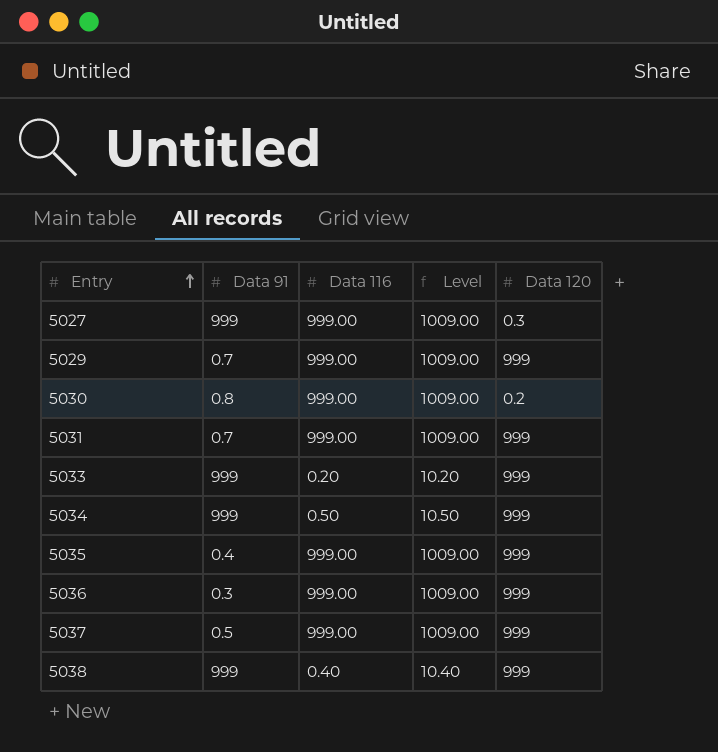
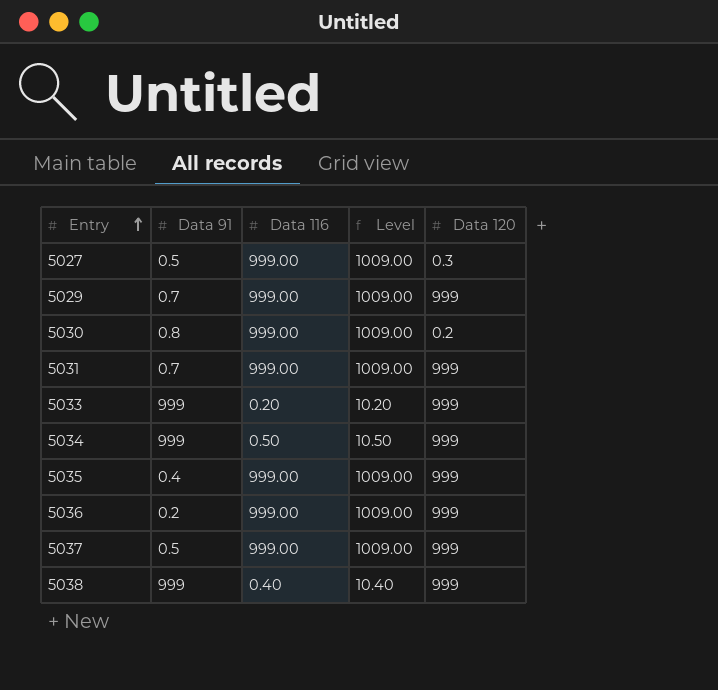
5027 | Data 91: 999 -> 0.5
5036 | Data 91: 0.3 -> 0.2

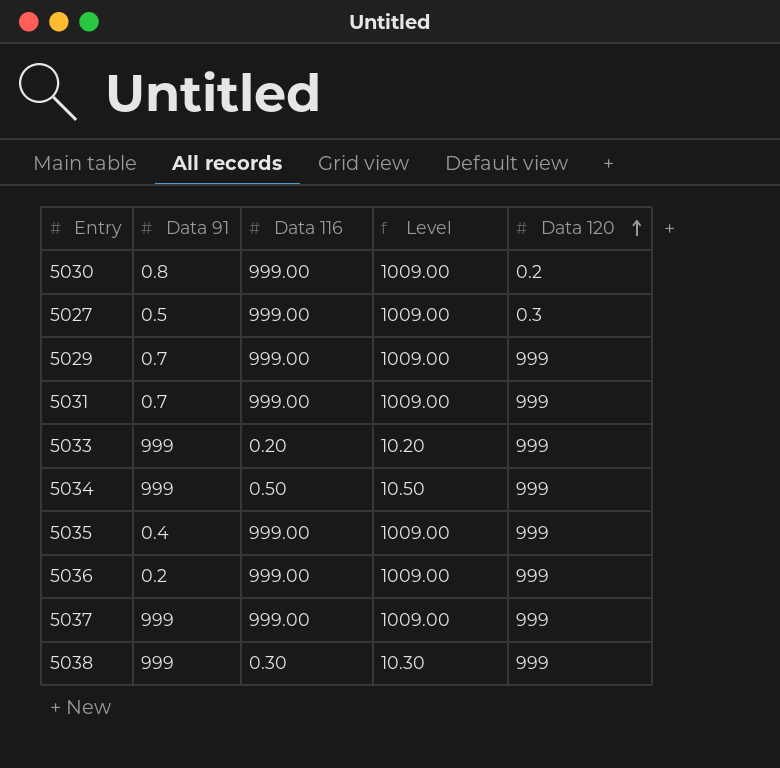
row order: Entry ascending -> Data 120 ascending
5037 | Data 91: 0.5 -> 999
5038 | Data 116: 0.40 -> 0.30
5038 | Level: 10.40 -> 10.30

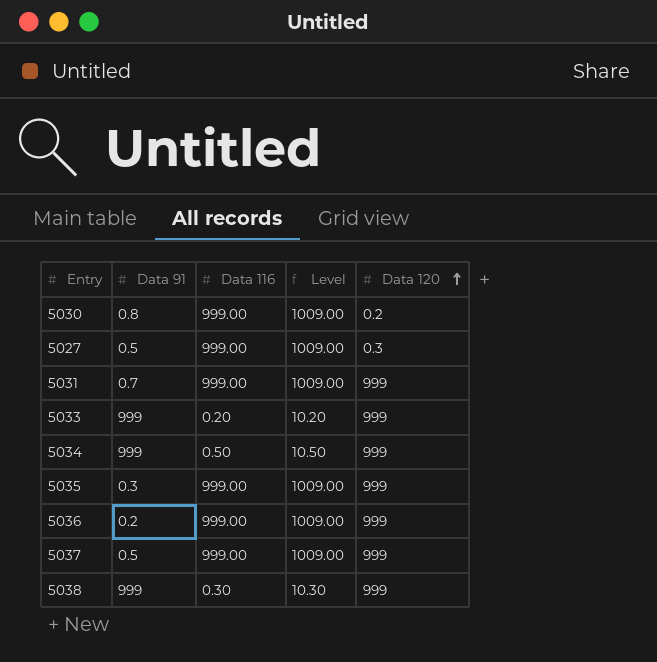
row 5029: 0.7 | 999.00 | 1009.00 | 999 -> none
5035 | Data 91: 0.4 -> 0.3
5037 | Data 91: 999 -> 0.5

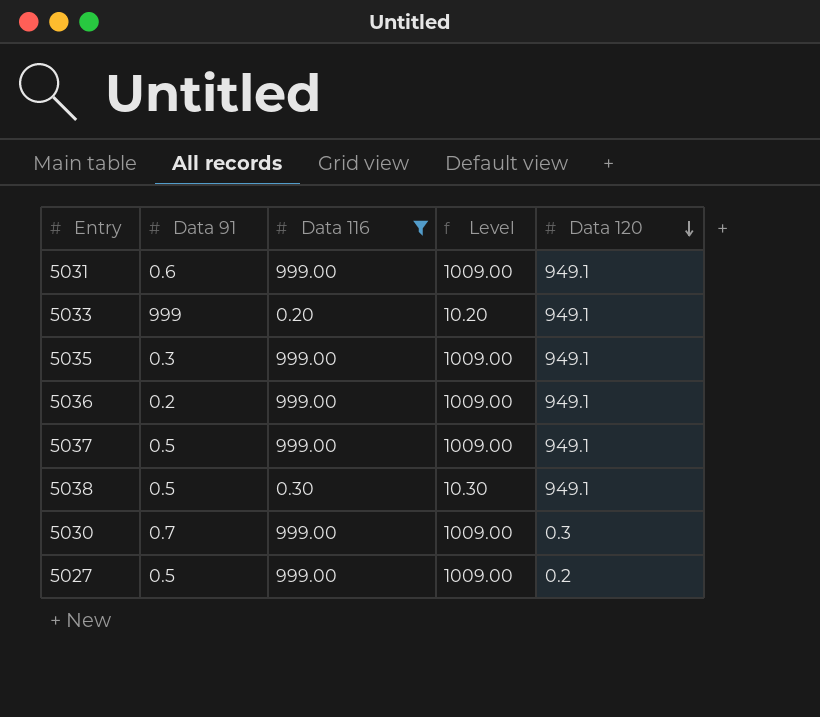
filter: none -> Data 116 != 0.50
row order: Data 120 ascending -> Data 120 descending
5031 | Data 91: 0.7 -> 0.6
5031 | Data 120: 999 -> 949.1
5033 | Data 120: 999 -> 949.1
5035 | Data 120: 999 -> 949.1
5036 | Data 120: 999 -> 949.1
5037 | Data 120: 999 -> 949.1
5038 | Data 91: 999 -> 0.5
5038 | Data 120: 999 -> 949.1
5030 | Data 91: 0.8 -> 0.7
5030 | Data 120: 0.2 -> 0.3
5027 | Data 120: 0.3 -> 0.2

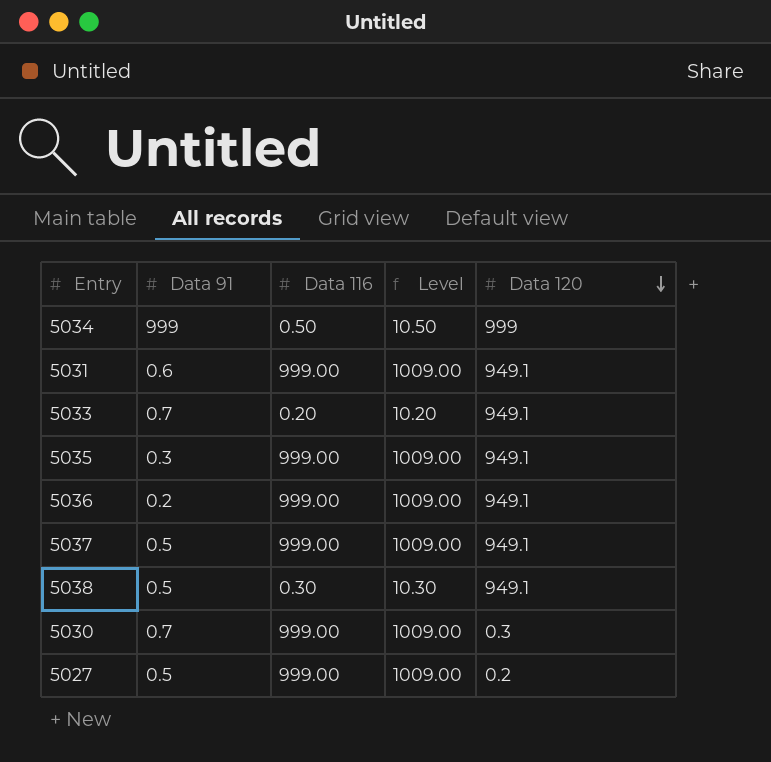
filter: Data 116 != 0.50 -> none
5033 | Data 91: 999 -> 0.7

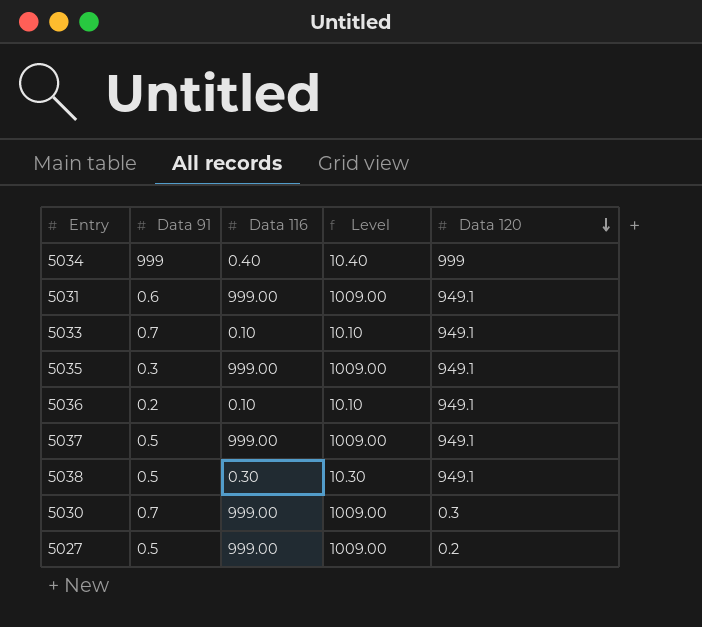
5034 | Data 116: 0.50 -> 0.40
5034 | Level: 10.50 -> 10.40
5033 | Data 116: 0.20 -> 0.10
5033 | Level: 10.20 -> 10.10
5036 | Data 116: 999.00 -> 0.10
5036 | Level: 1009.00 -> 10.10

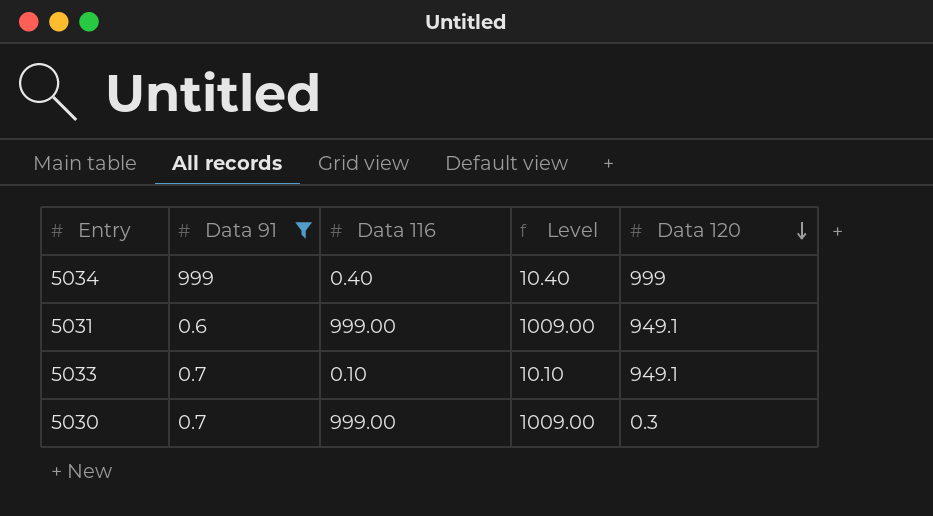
filter: none -> Data 91 >= 0.6

